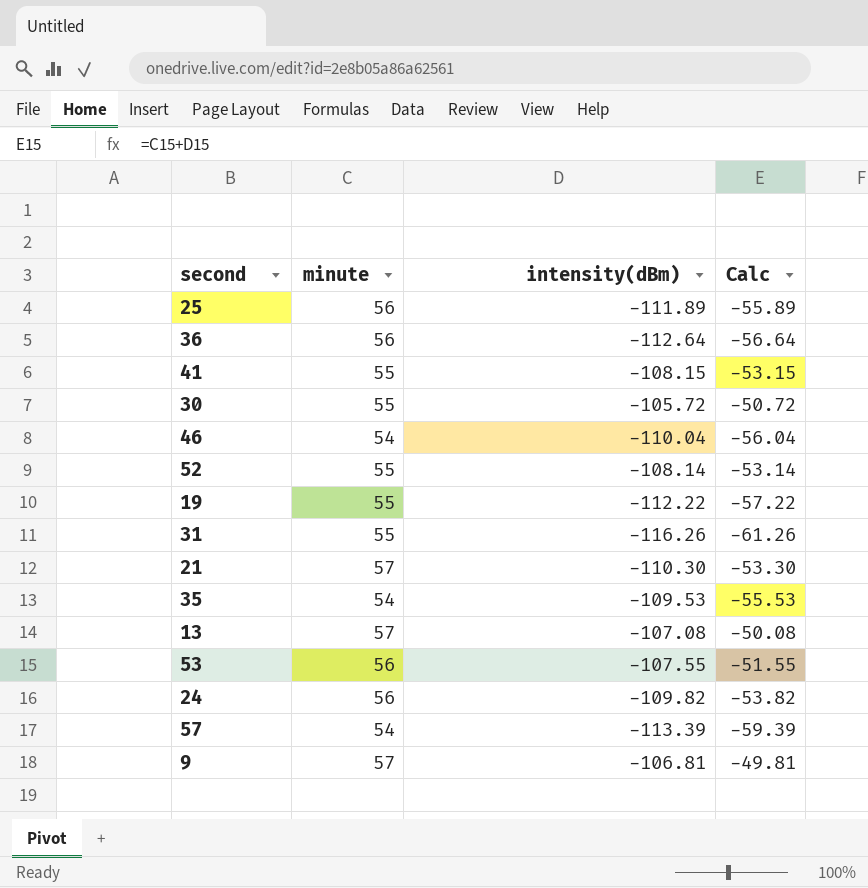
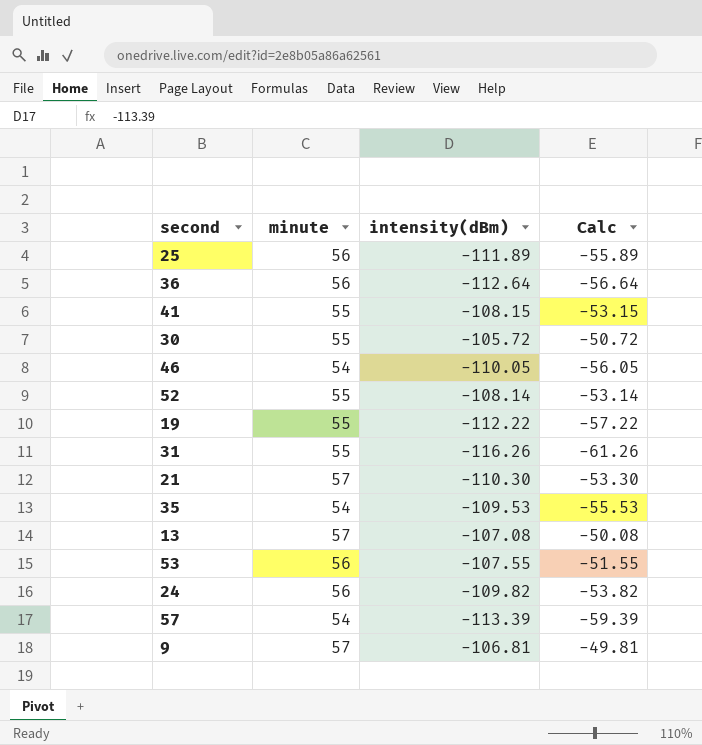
46 | intensity(dBm): -110.04 -> -110.05
46 | Calc: -56.04 -> -56.05

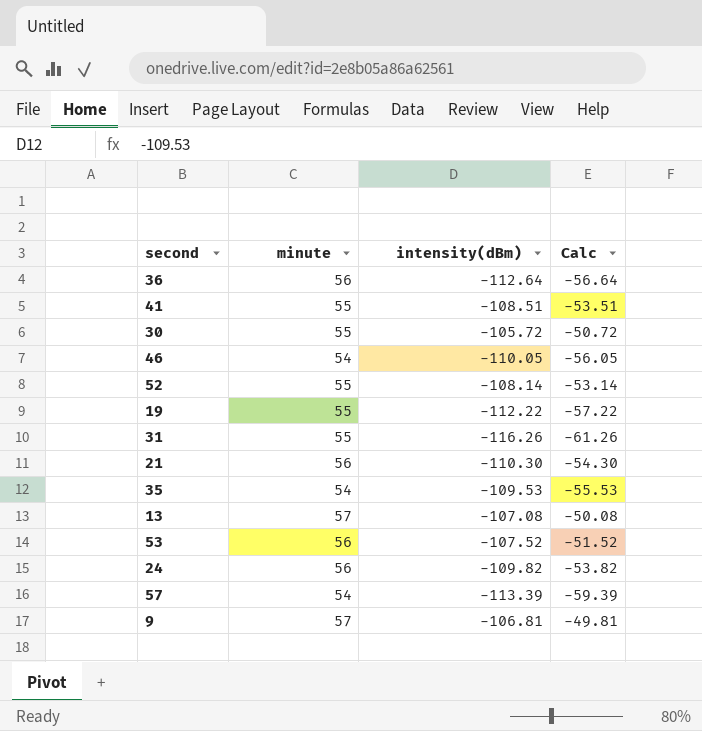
row 25: 56 | -111.89 | -55.89 -> none
41 | intensity(dBm): -108.15 -> -108.51
41 | Calc: -53.15 -> -53.51
21 | minute: 57 -> 56
21 | Calc: -53.30 -> -54.30
53 | intensity(dBm): -107.55 -> -107.52
53 | Calc: -51.55 -> -51.52

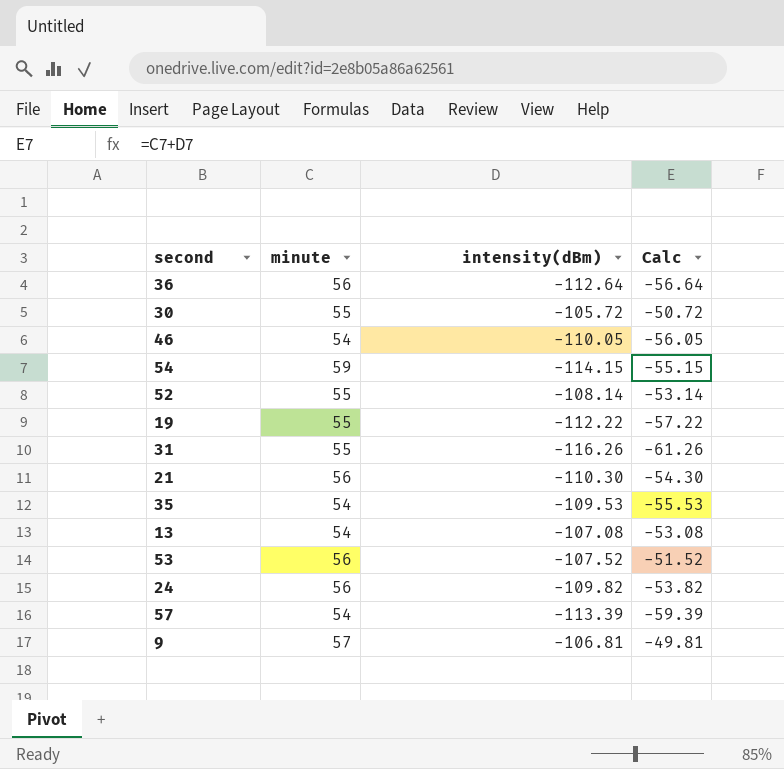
row 41: 55 | -108.51 | -53.51 -> none
row 54: none -> 59 | -114.15 | -55.15
13 | minute: 57 -> 54
13 | Calc: -50.08 -> -53.08

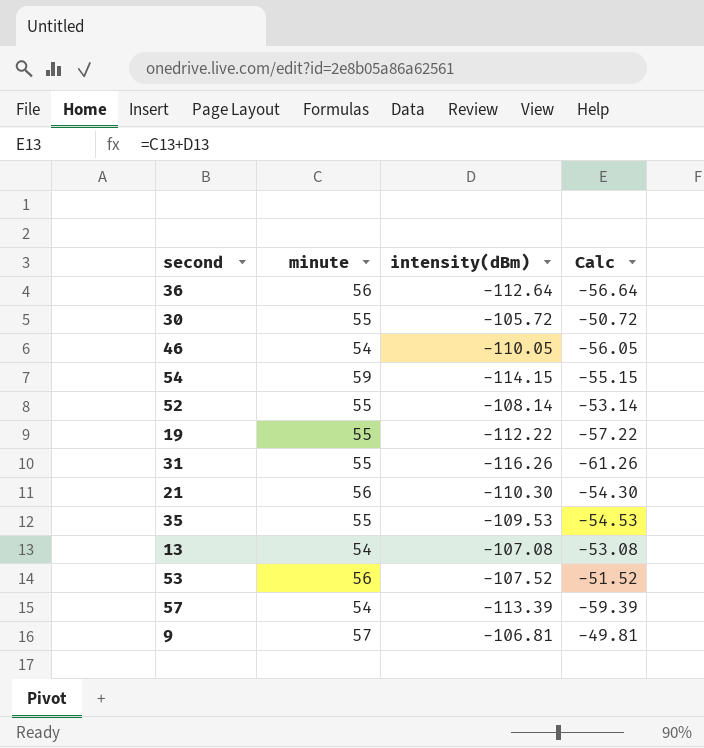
row 24: 56 | -109.82 | -53.82 -> none
35 | minute: 54 -> 55
35 | Calc: -55.53 -> -54.53

